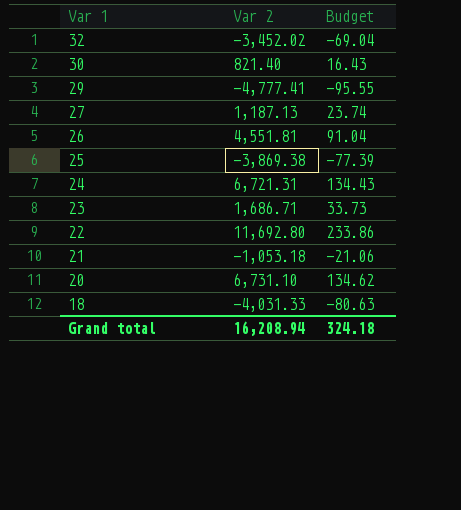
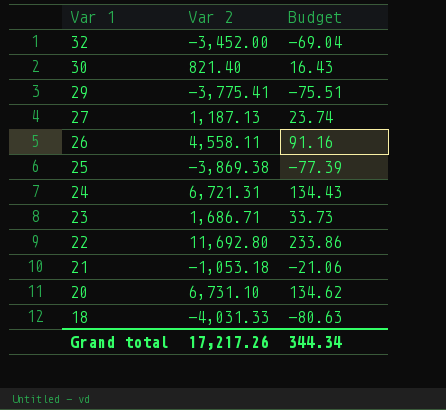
32 | Var 2: -3,452.02 -> -3,452.00
29 | Var 2: -4,777.41 -> -3,775.41
29 | Budget: -95.55 -> -75.51
26 | Var 2: 4,551.81 -> 4,558.11
26 | Budget: 91.04 -> 91.16
Grand total | Var 2: 16,208.94 -> 17,217.26
Grand total | Budget: 324.18 -> 344.34

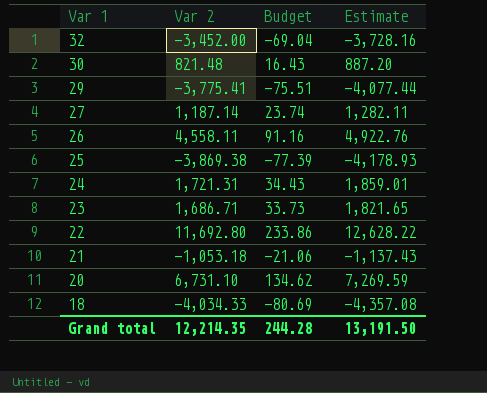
column Estimate | formula: none -> [Var 2] * 1.08
30 | Var 2: 821.40 -> 821.48
27 | Var 2: 1,187.13 -> 1,187.14
24 | Var 2: 6,721.31 -> 1,721.31
24 | Budget: 134.43 -> 34.43
18 | Var 2: -4,031.33 -> -4,034.33
18 | Budget: -80.63 -> -80.69
Grand total | Var 2: 17,217.26 -> 12,214.35
Grand total | Budget: 344.34 -> 244.28

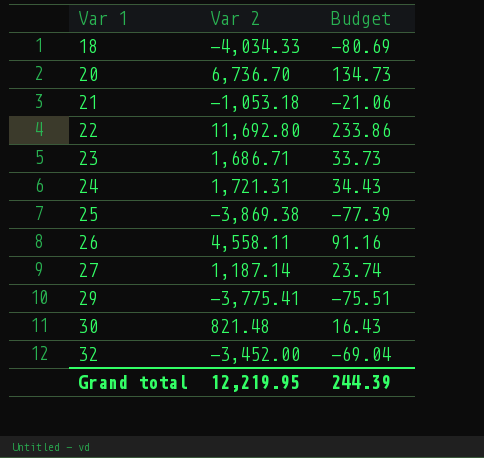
row order: Var 1 descending -> Var 1 ascending
column Estimate | formula: [Var 2] * 1.08 -> none
20 | Var 2: 6,731.10 -> 6,736.70
20 | Budget: 134.62 -> 134.73
Grand total | Var 2: 12,214.35 -> 12,219.95
Grand total | Budget: 244.28 -> 244.39

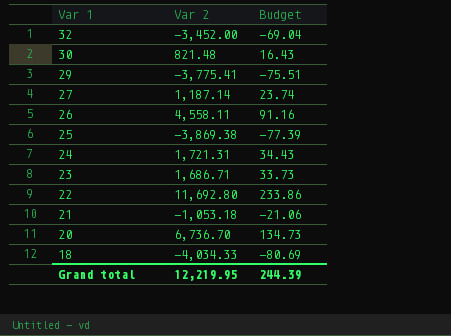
row order: Var 1 ascending -> Var 1 descending

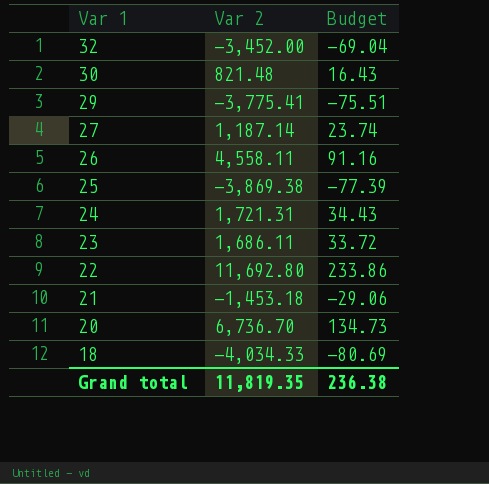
23 | Var 2: 1,686.71 -> 1,686.11
23 | Budget: 33.73 -> 33.72
21 | Var 2: -1,053.18 -> -1,453.18
21 | Budget: -21.06 -> -29.06
Grand total | Var 2: 12,219.95 -> 11,819.35
Grand total | Budget: 244.39 -> 236.38

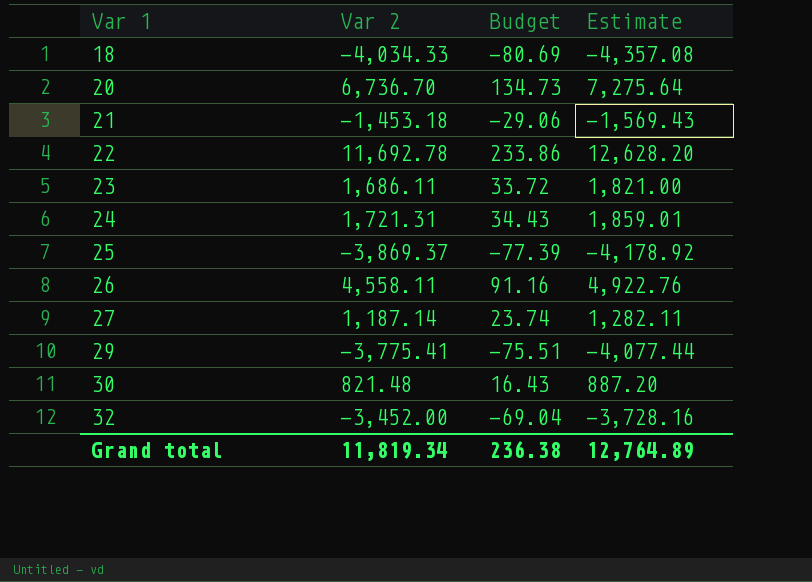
row order: Var 1 descending -> Var 1 ascending
column Estimate | formula: none -> [Var 2] * 1.08
22 | Var 2: 11,692.80 -> 11,692.78
25 | Var 2: -3,869.38 -> -3,869.37
Grand total | Var 2: 11,819.35 -> 11,819.34

